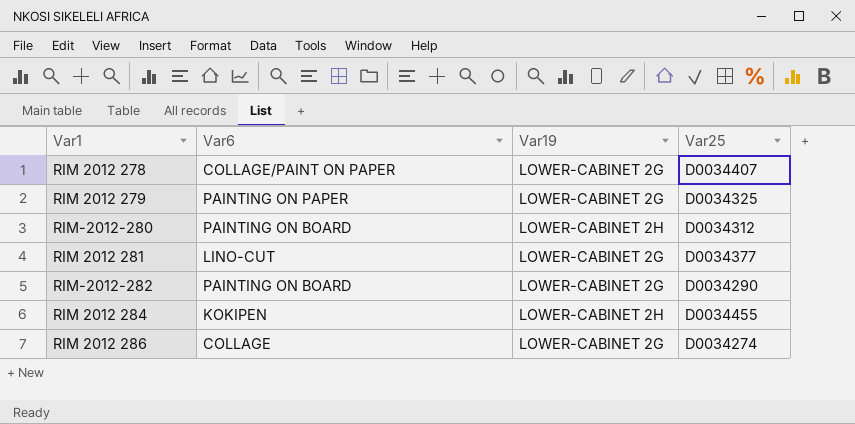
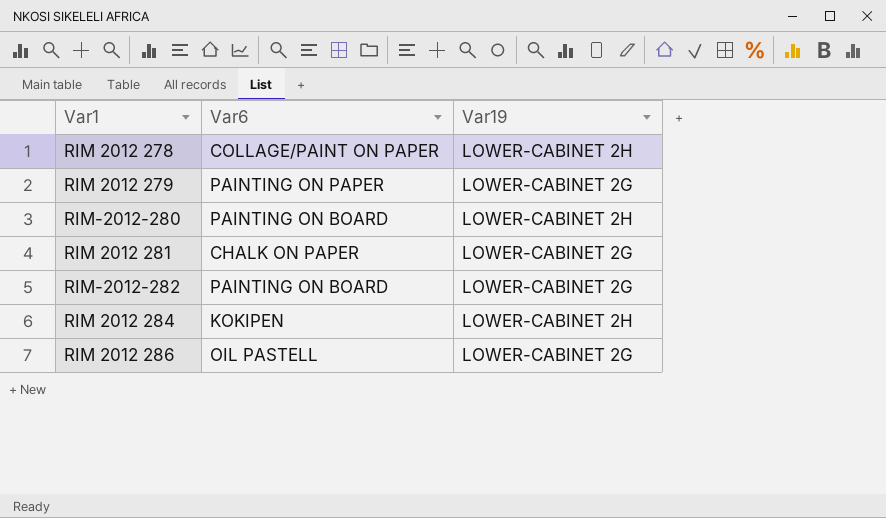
column Var25 | position: 4 -> none
RIM 2012 278 | Var19: LOWER-CABINET 2G -> LOWER-CABINET 2H
RIM 2012 281 | Var6: LINO-CUT -> CHALK ON PAPER
RIM 2012 286 | Var6: COLLAGE -> OIL PASTELL

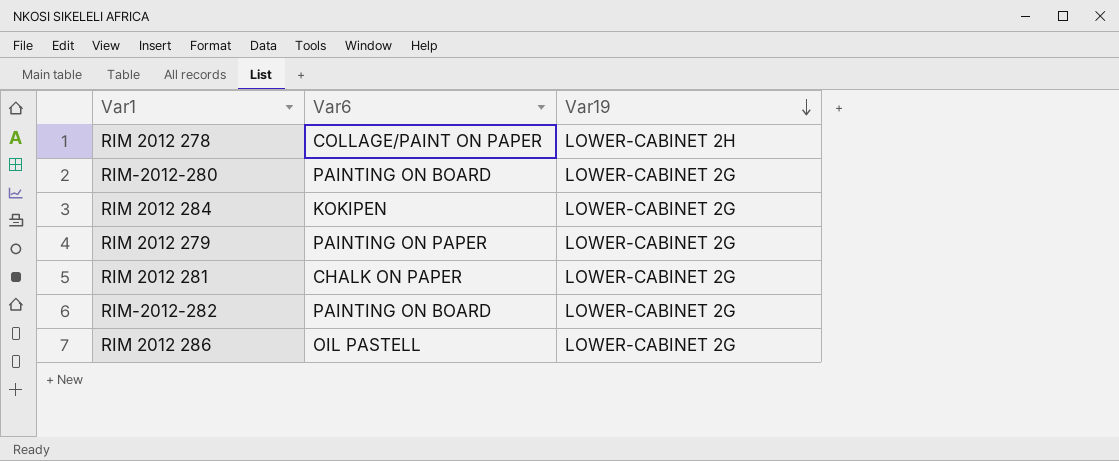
row order: none -> Var19 descending
RIM-2012-280 | Var19: LOWER-CABINET 2H -> LOWER-CABINET 2G
RIM 2012 284 | Var19: LOWER-CABINET 2H -> LOWER-CABINET 2G

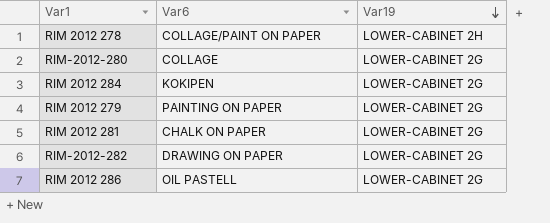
RIM-2012-280 | Var6: PAINTING ON BOARD -> COLLAGE
RIM-2012-282 | Var6: PAINTING ON BOARD -> DRAWING ON PAPER

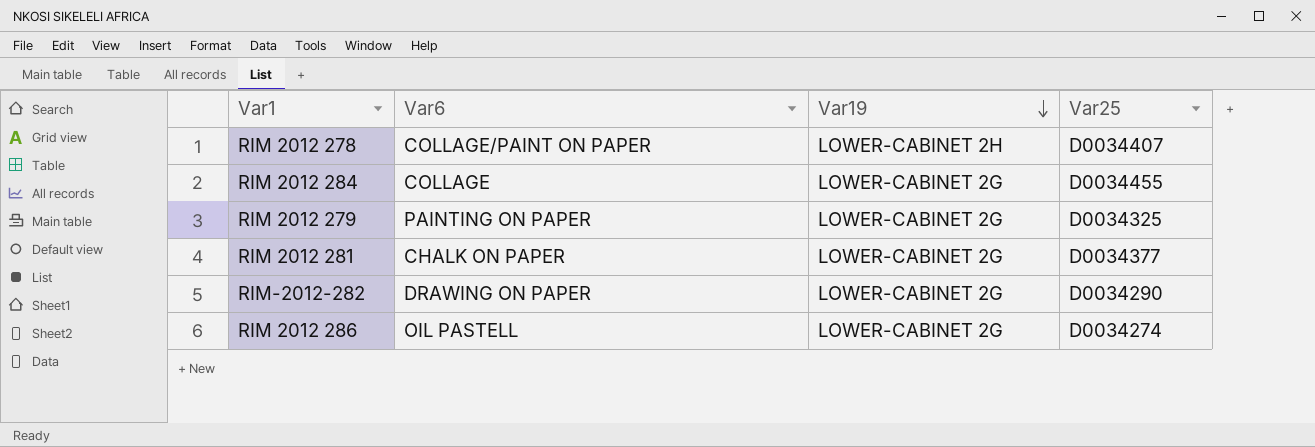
column Var25 | position: none -> 4
row RIM-2012-280: COLLAGE | LOWER-CABINET 2G -> none
RIM 2012 284 | Var6: KOKIPEN -> COLLAGE

